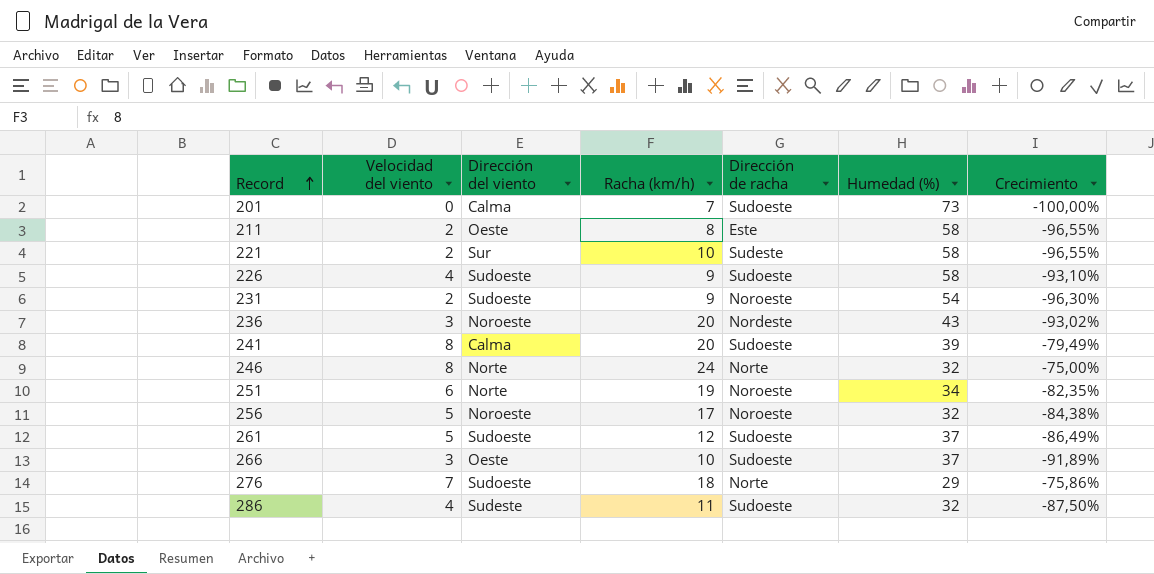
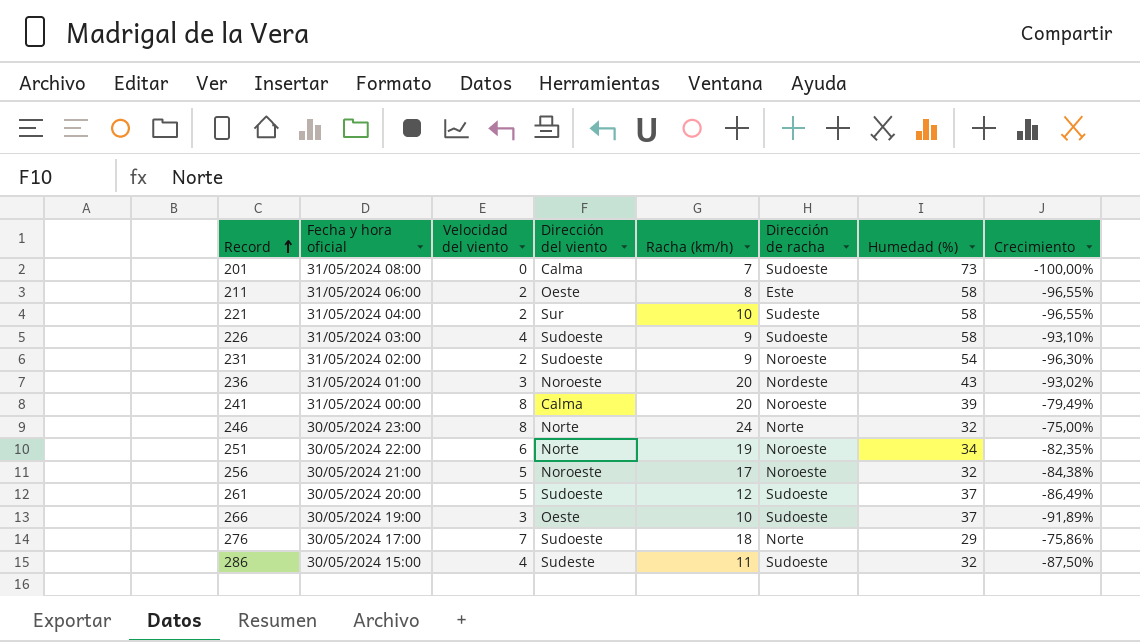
column Fecha y hora oficial | position: none -> 2
241 | Dirección de racha: Sudoeste -> Noroeste

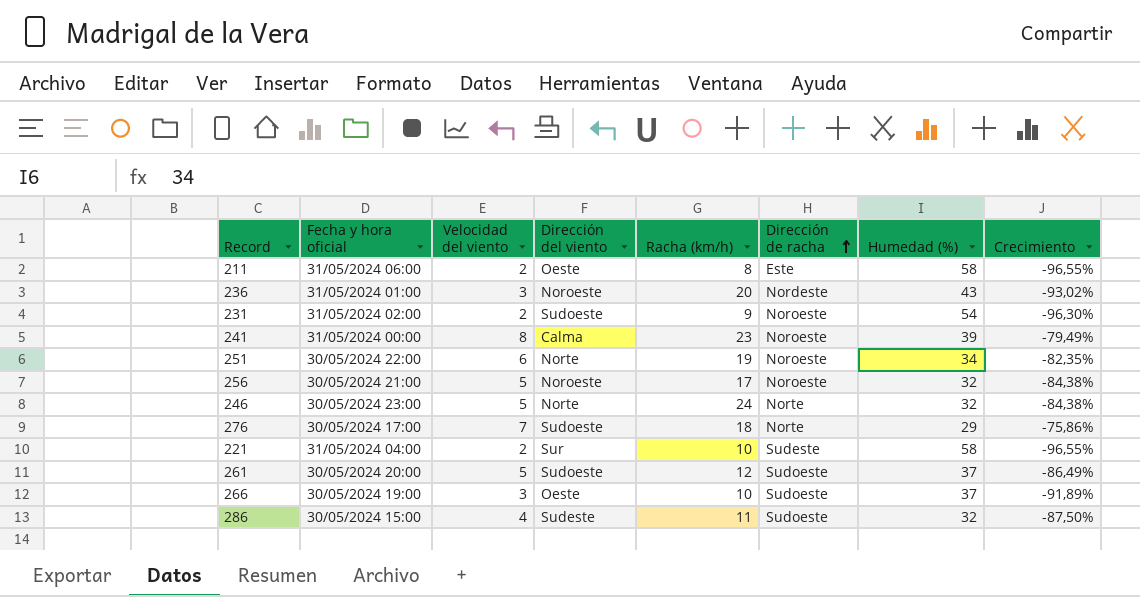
row order: Record ascending -> Dirección de racha ascending
row 201: 31/05/2024 08:00 | 0 | Calma | 7 | Sudoeste | 73 | -100,00% -> none
row 226: 31/05/2024 03:00 | 4 | Sudoeste | 9 | Sudoeste | 58 | -93,10% -> none
241 | Racha (km/h): 20 -> 23
246 | Velocidad del viento: 8 -> 5
246 | Crecimiento: -75,00% -> -84,38%

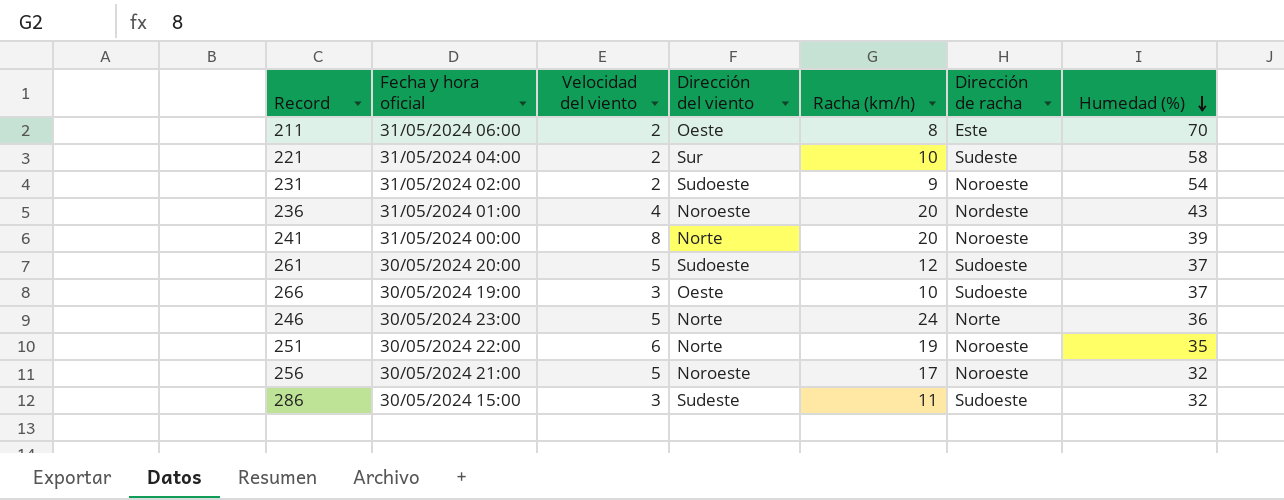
row order: Dirección de racha ascending -> Humedad (%) descending
column Crecimiento | formula: ([Velocidad del viento] - [Humedad (%)]) / [Humedad (%)] -> none
row 276: 30/05/2024 17:00 | 7 | Sudoeste | 18 | Norte | 29 | -75,86% -> none
211 | Humedad (%): 58 -> 70
236 | Velocidad del viento: 3 -> 4
241 | Dirección del viento: Calma -> Norte
241 | Racha (km/h): 23 -> 20
246 | Humedad (%): 32 -> 36
251 | Humedad (%): 34 -> 35
286 | Velocidad del viento: 4 -> 3

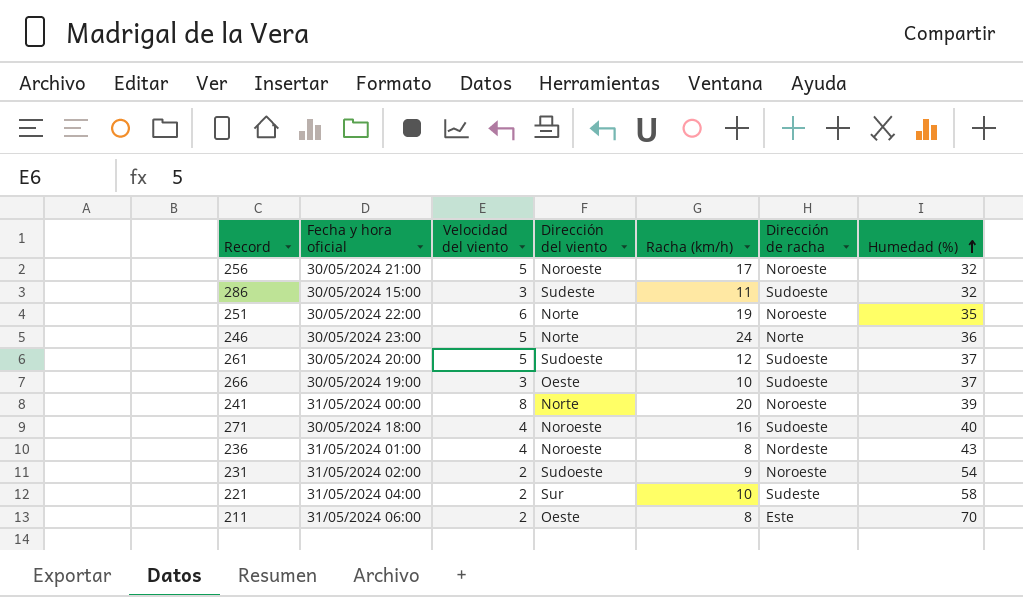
row order: Humedad (%) descending -> Humedad (%) ascending
row 271: none -> 30/05/2024 18:00 | 4 | Noroeste | 16 | Sudoeste | 40
236 | Racha (km/h): 20 -> 8

